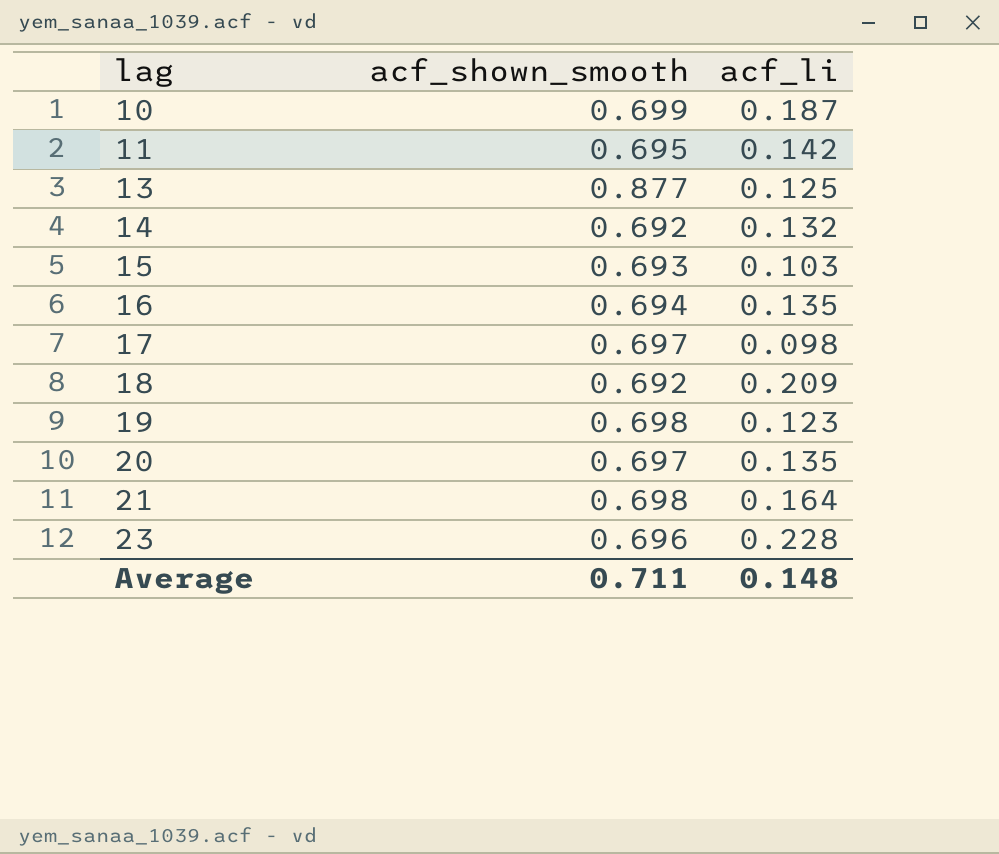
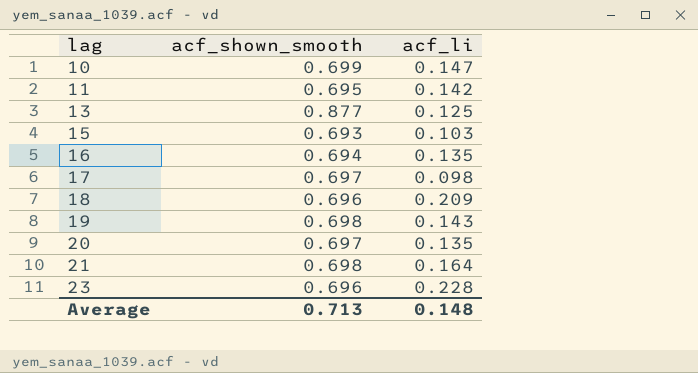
row 14: 0.692 | 0.132 -> none
10 | acf_li: 0.187 -> 0.147
18 | acf_shown_smooth: 0.692 -> 0.696
19 | acf_li: 0.123 -> 0.143
Average | acf_shown_smooth: 0.711 -> 0.713

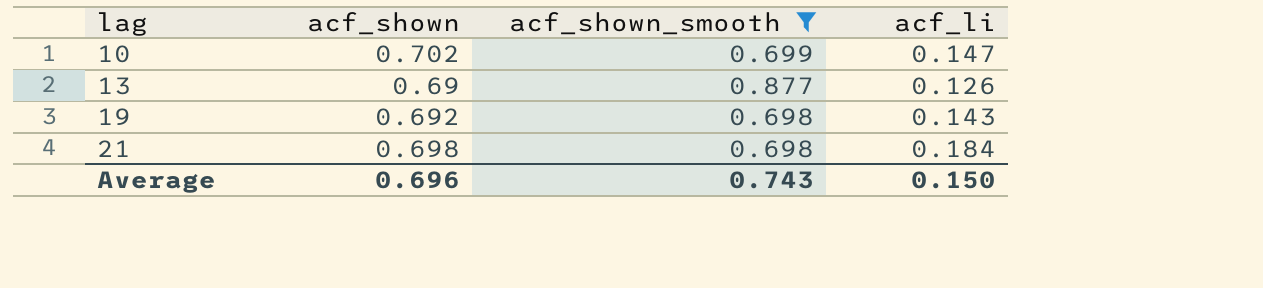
filter: none -> acf_shown_smooth >= 0.698
column acf_shown | position: none -> 2
13 | acf_li: 0.125 -> 0.126
21 | acf_li: 0.164 -> 0.184
Average | acf_shown_smooth: 0.713 -> 0.743
Average | acf_li: 0.148 -> 0.150

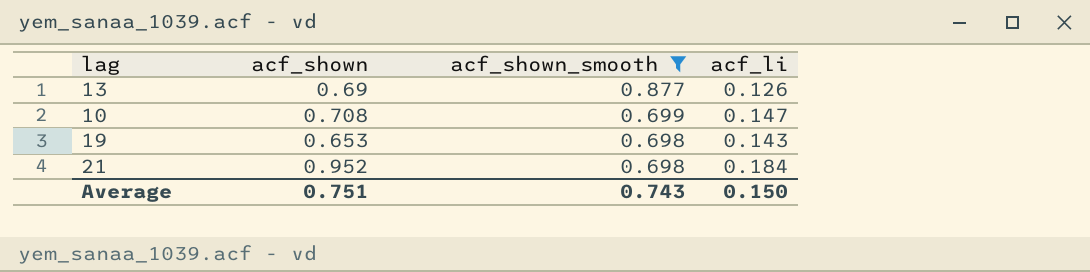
row order: lag ascending -> acf_shown_smooth descending
10 | acf_shown: 0.702 -> 0.708
19 | acf_shown: 0.692 -> 0.653
21 | acf_shown: 0.698 -> 0.952
Average | acf_shown: 0.696 -> 0.751

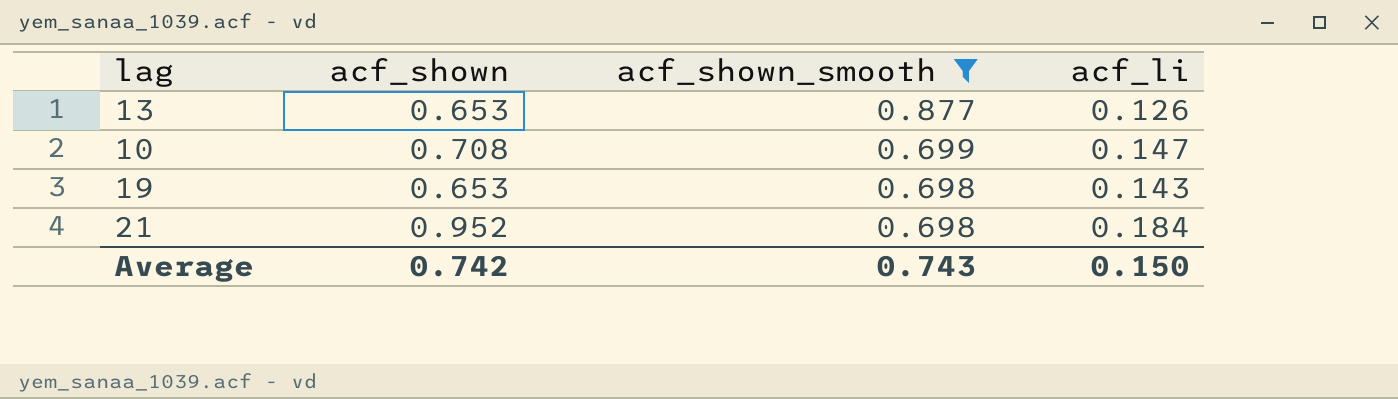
13 | acf_shown: 0.69 -> 0.653
Average | acf_shown: 0.751 -> 0.742

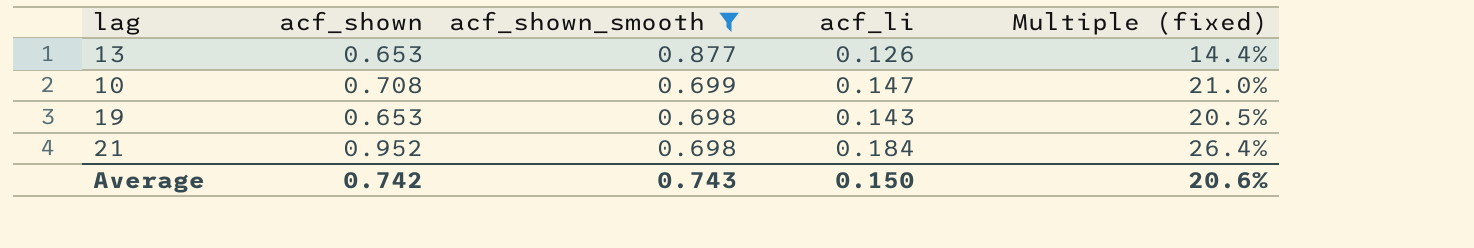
column Multiple (fixed) | formula: none -> [acf_li] / [acf_shown_smooth]

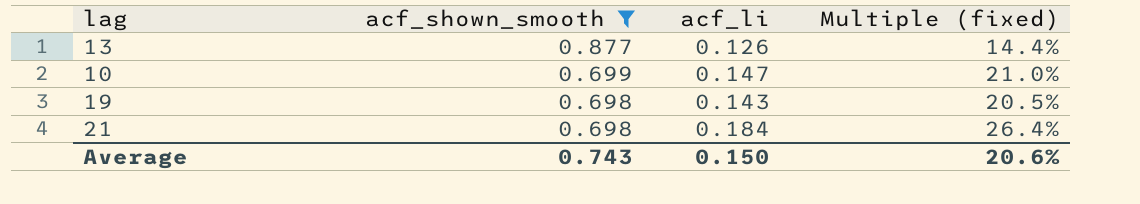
column acf_shown | position: 2 -> none

